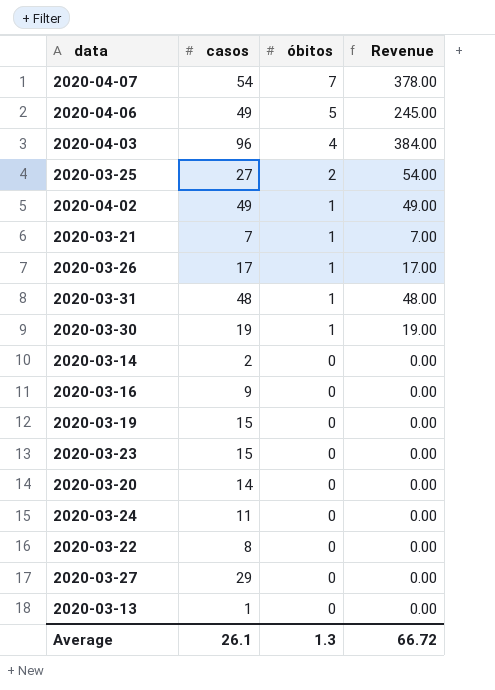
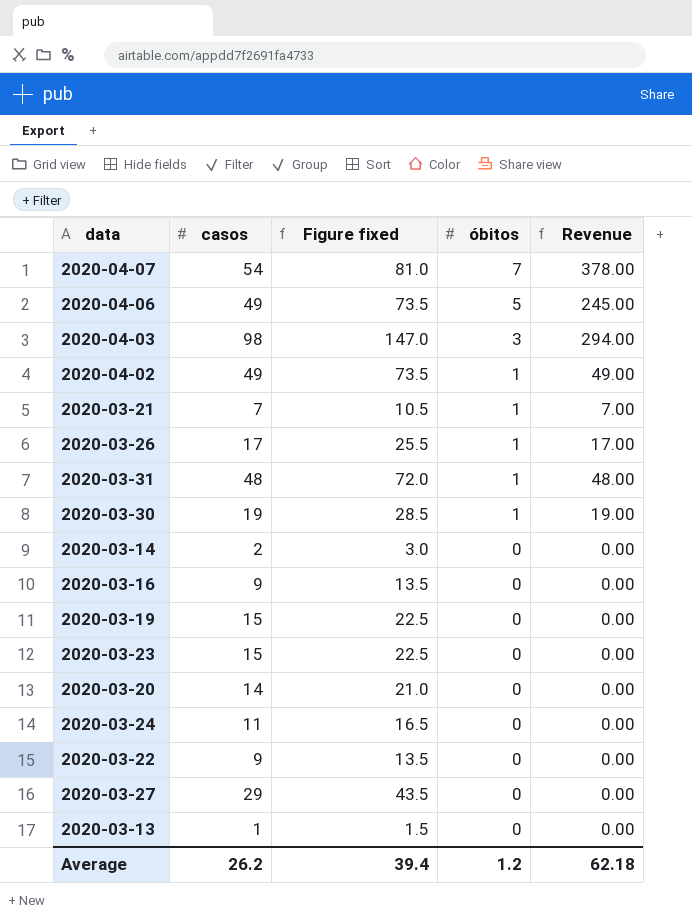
column Figure fixed | formula: none -> [casos] * 1.5
row 2020-03-25: 27 | 2 | 54.00 -> none
2020-04-03 | casos: 96 -> 98
2020-04-03 | óbitos: 4 -> 3
2020-04-03 | Revenue: 384.00 -> 294.00
2020-03-22 | casos: 8 -> 9
Average | casos: 26.1 -> 26.2
Average | óbitos: 1.3 -> 1.2
Average | Revenue: 66.72 -> 62.18

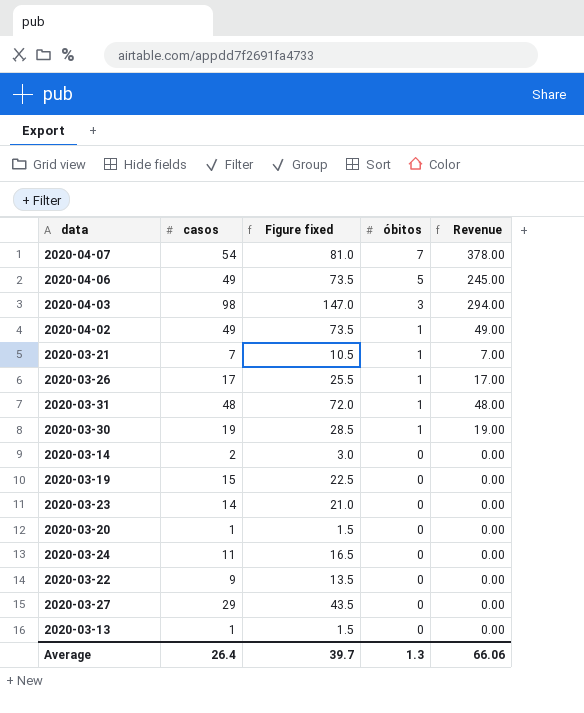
row 2020-03-16: 9 | 13.5 | 0 | 0.00 -> none
2020-03-23 | casos: 15 -> 14
2020-03-23 | Figure fixed: 22.5 -> 21.0
2020-03-20 | casos: 14 -> 1
2020-03-20 | Figure fixed: 21.0 -> 1.5
Average | casos: 26.2 -> 26.4
Average | Figure fixed: 39.4 -> 39.7
Average | óbitos: 1.2 -> 1.3
Average | Revenue: 62.18 -> 66.06

